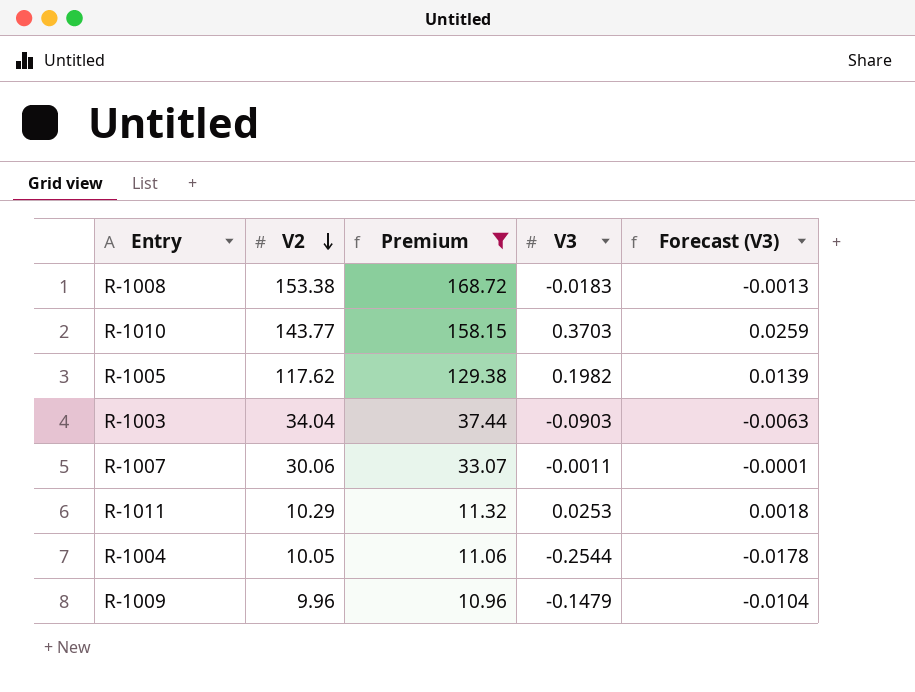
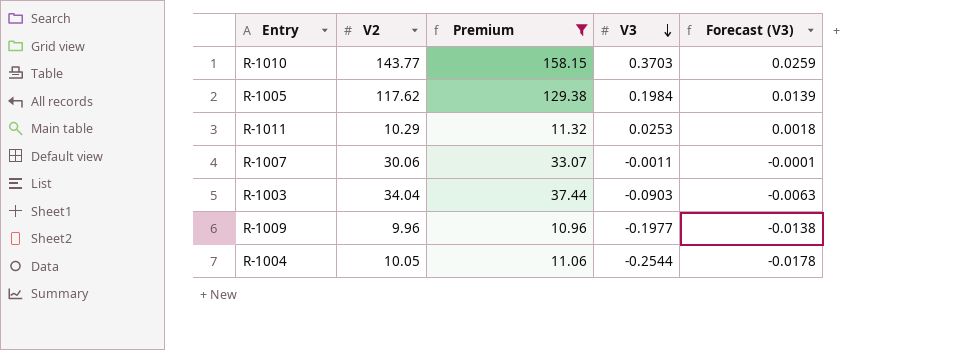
row order: V2 descending -> V3 descending
row R-1008: 153.38 | 168.72 | -0.0183 | -0.0013 -> none
R-1005 | V3: 0.1982 -> 0.1984
R-1009 | V3: -0.1479 -> -0.1977
R-1009 | Forecast (V3): -0.0104 -> -0.0138

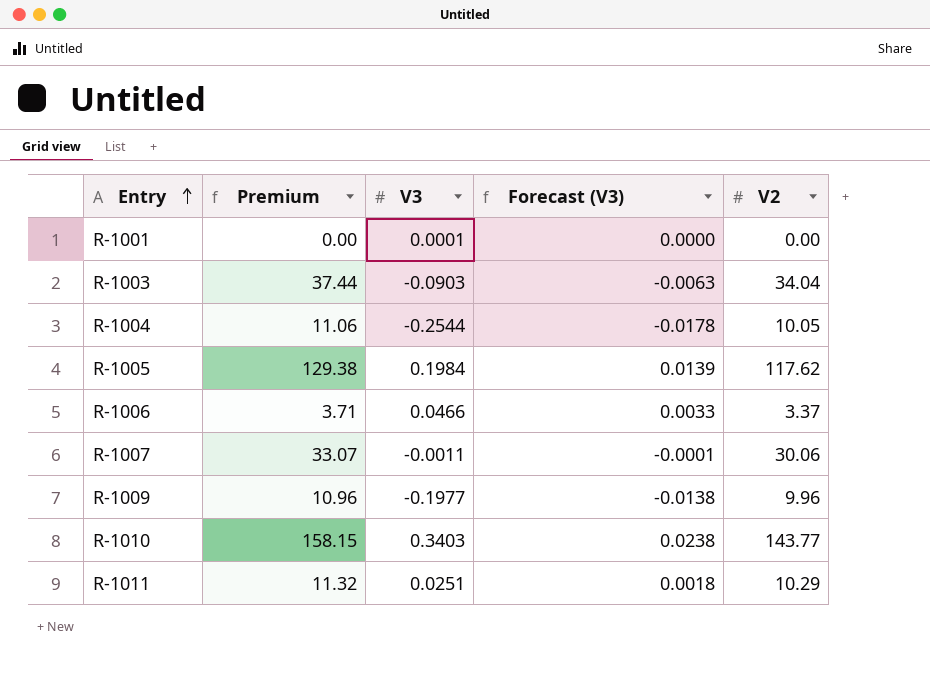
filter: Premium >= 10.96 -> none
row order: V3 descending -> Entry ascending
column V2 | position: 2 -> 5
R-1010 | V3: 0.3703 -> 0.3403
R-1010 | Forecast (V3): 0.0259 -> 0.0238
R-1011 | V3: 0.0253 -> 0.0251

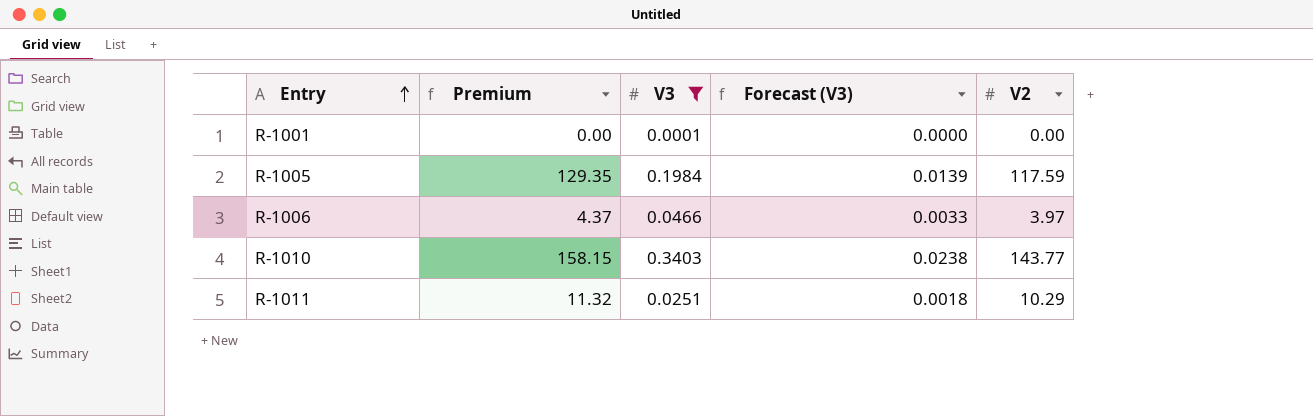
filter: none -> V3 >= 0.0001
R-1005 | Premium: 129.38 -> 129.35
R-1005 | V2: 117.62 -> 117.59
R-1006 | Premium: 3.71 -> 4.37
R-1006 | V2: 3.37 -> 3.97

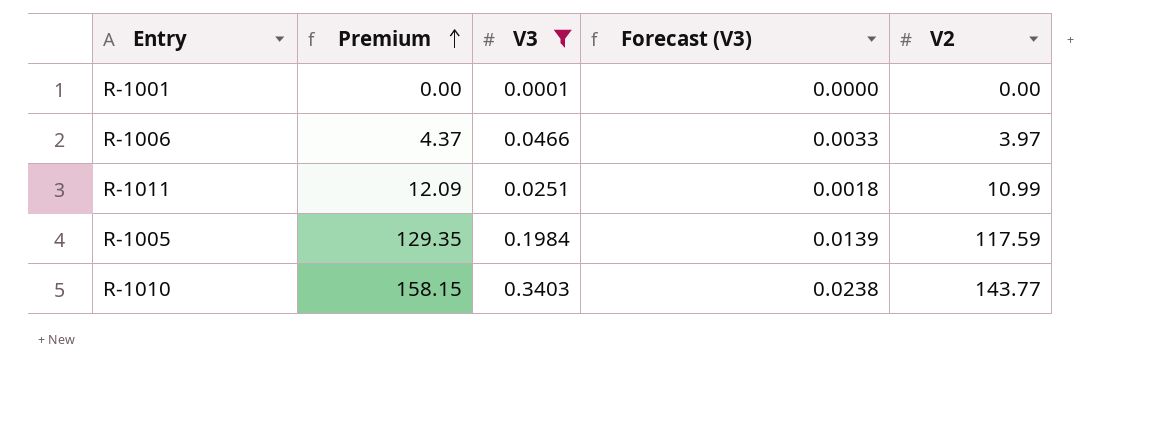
row order: Entry ascending -> Premium ascending
R-1011 | Premium: 11.32 -> 12.09
R-1011 | V2: 10.29 -> 10.99

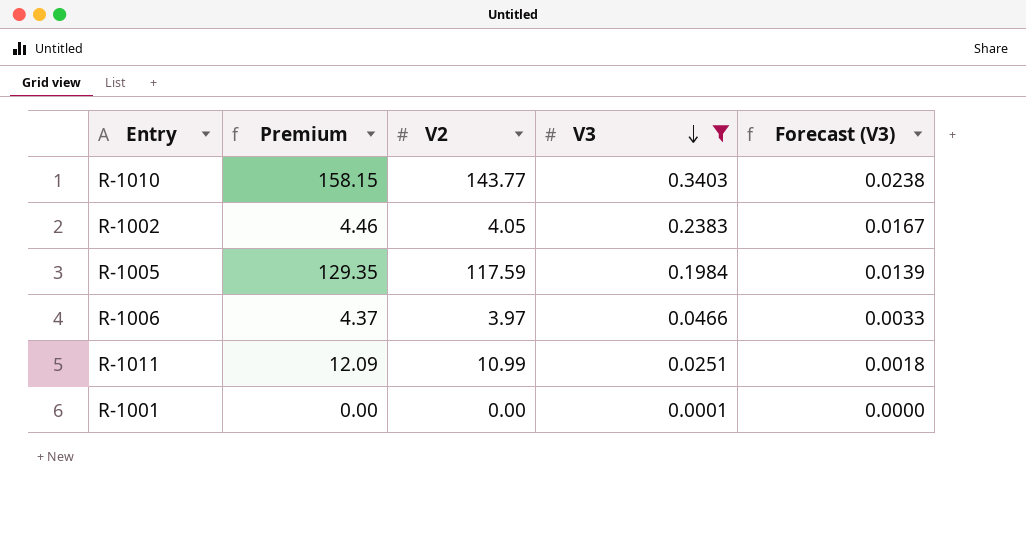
row order: Premium ascending -> V3 descending
column V2 | position: 5 -> 3
row R-1002: none -> 4.46 | 4.05 | 0.2383 | 0.0167

